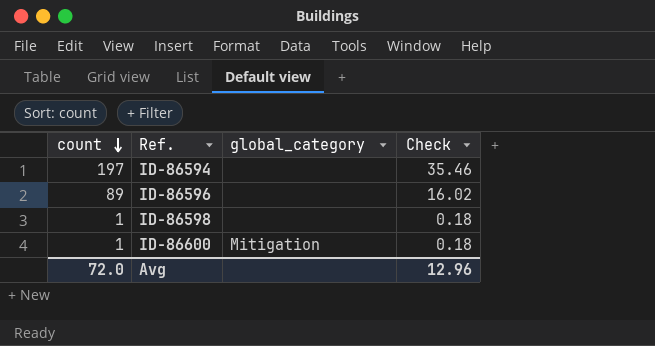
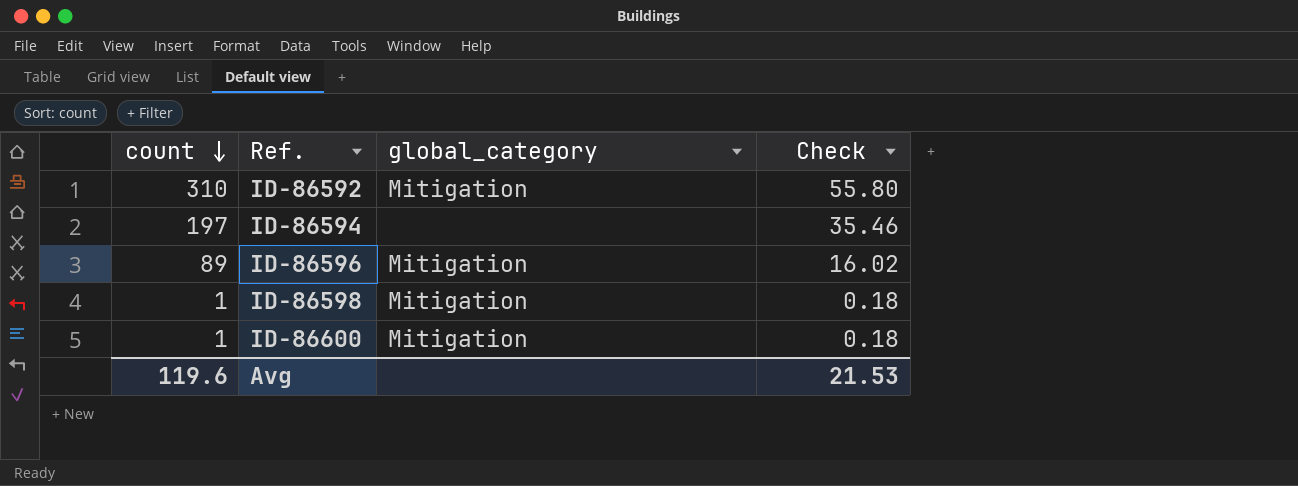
row ID-86592: none -> 310 | Mitigation | 55.80
ID-86596 | global_category: none -> Mitigation
ID-86598 | global_category: none -> Mitigation
Avg | count: 72.0 -> 119.6
Avg | Check: 12.96 -> 21.53

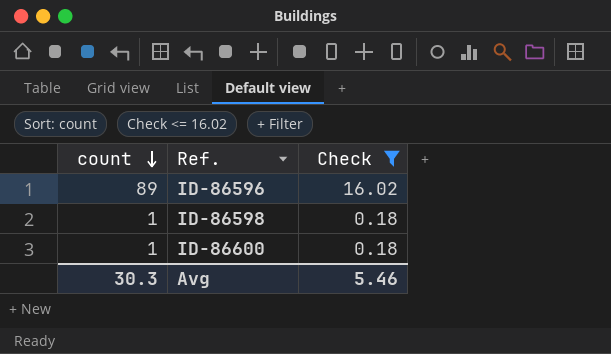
filter: none -> Check <= 16.02
column global_category | position: 3 -> none
Avg | count: 119.6 -> 30.3
Avg | Check: 21.53 -> 5.46

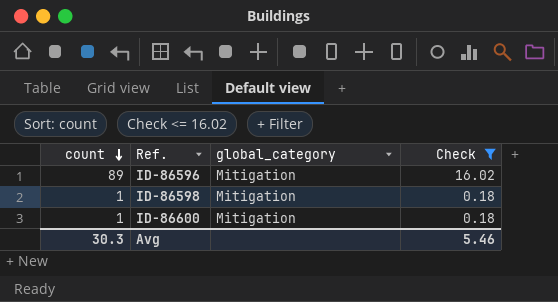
column global_category | position: none -> 3

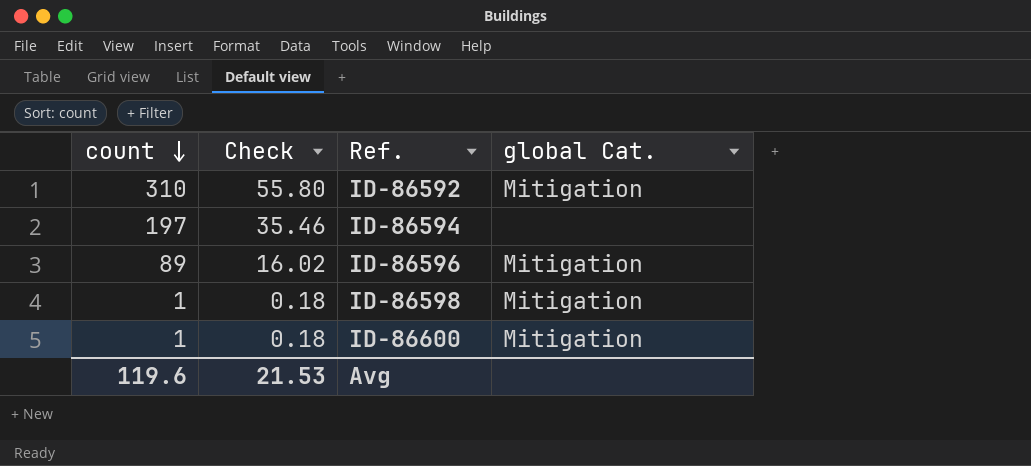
filter: Check <= 16.02 -> none
column Check | position: 4 -> 2
column name: global_category -> global Cat.
Avg | count: 30.3 -> 119.6
Avg | Check: 5.46 -> 21.53

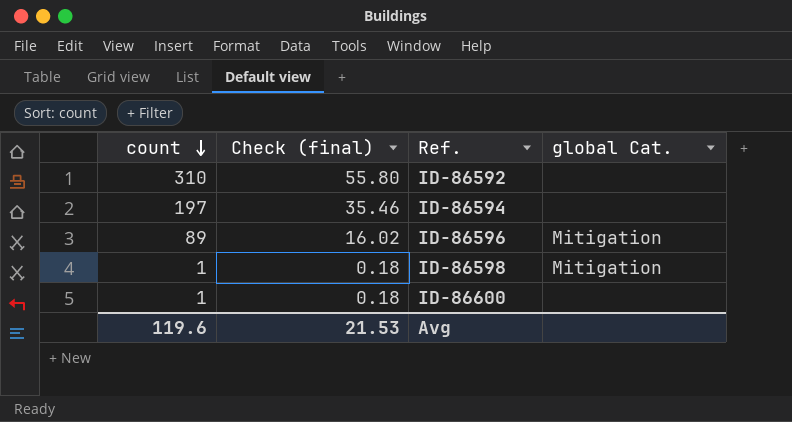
column name: Check -> Check (final)
ID-86592 | global Cat.: Mitigation -> none
ID-86600 | global Cat.: Mitigation -> none

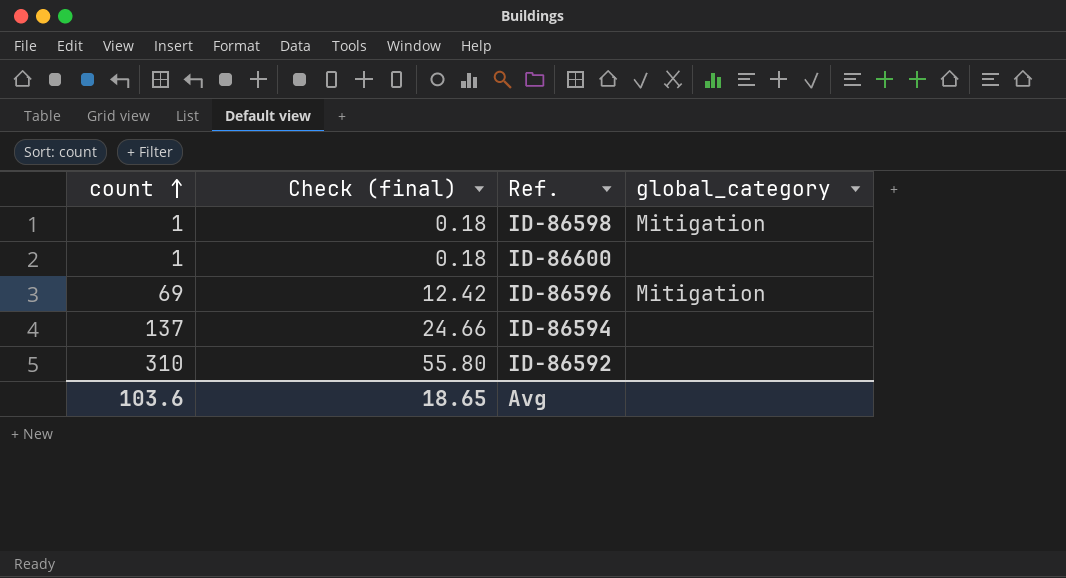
row order: count descending -> count ascending
column name: global Cat. -> global_category
ID-86596 | count: 89 -> 69
ID-86596 | Check (final): 16.02 -> 12.42
ID-86594 | count: 197 -> 137
ID-86594 | Check (final): 35.46 -> 24.66
Avg | count: 119.6 -> 103.6
Avg | Check (final): 21.53 -> 18.65

